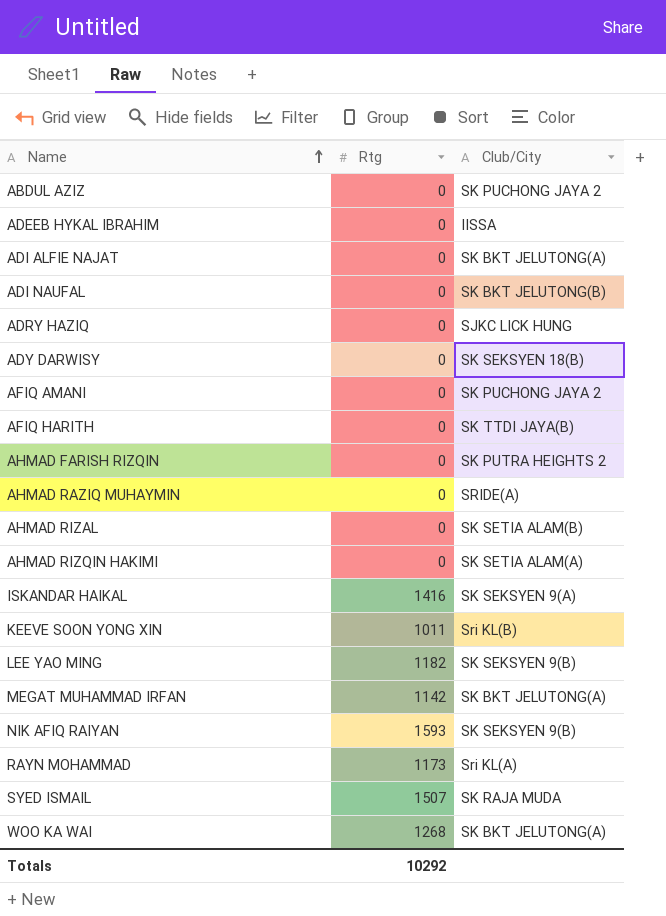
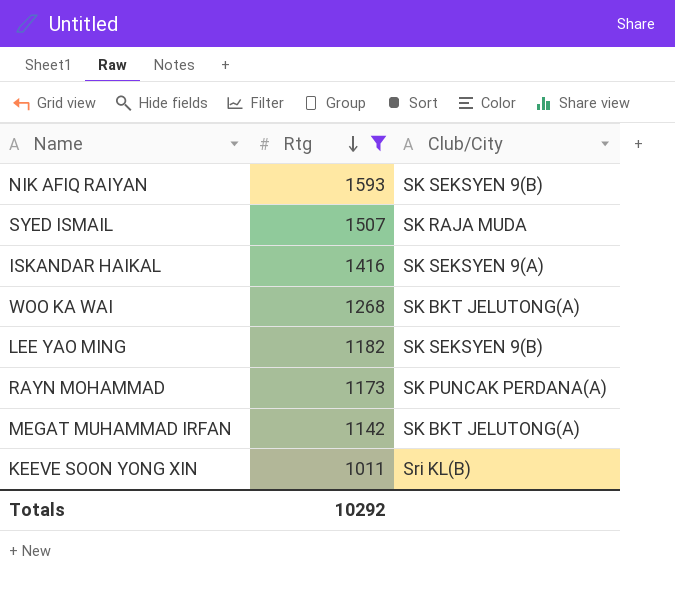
filter: none -> Rtg != 0
row order: Name ascending -> Rtg descending
RAYN MOHAMMAD | Club/City: Sri KL(A) -> SK PUNCAK PERDANA(A)

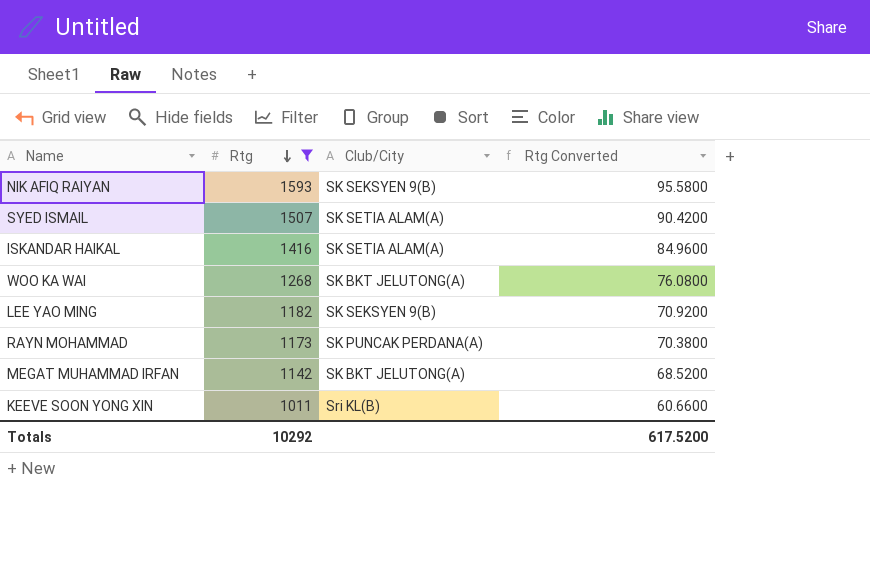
column Rtg Converted | formula: none -> [Rtg] * 0.06
SYED ISMAIL | Club/City: SK RAJA MUDA -> SK SETIA ALAM(A)
ISKANDAR HAIKAL | Club/City: SK SEKSYEN 9(A) -> SK SETIA ALAM(A)

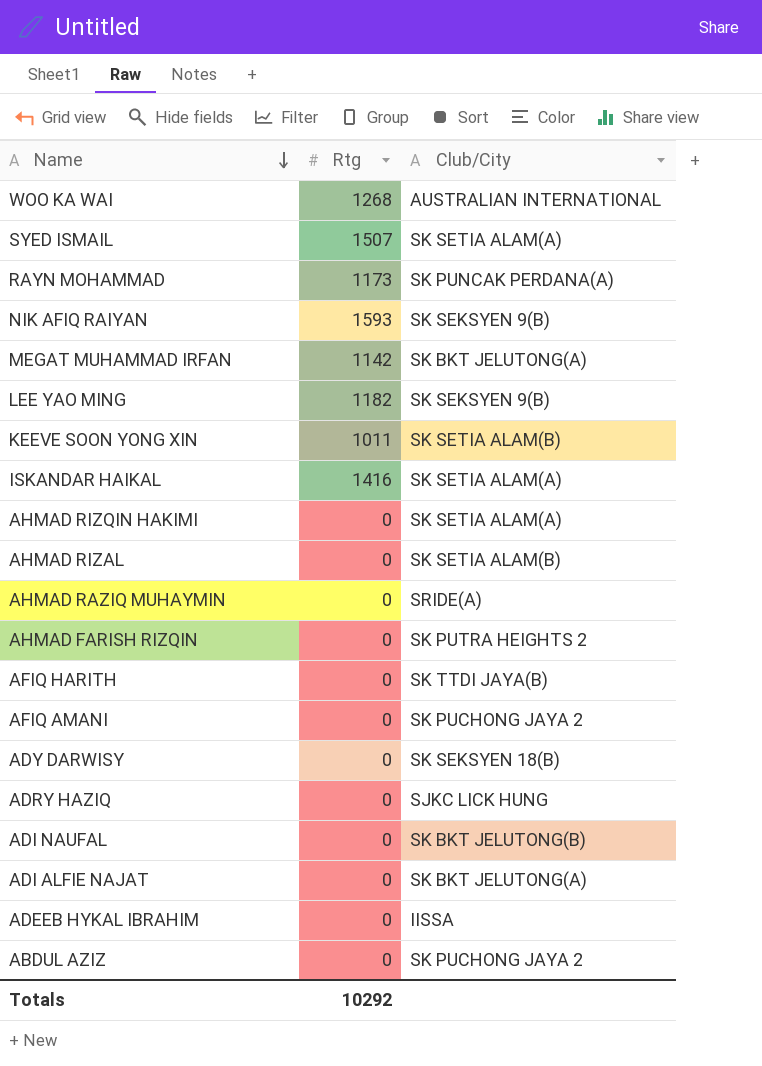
filter: Rtg != 0 -> none
row order: Rtg descending -> Name descending
column Rtg Converted | formula: [Rtg] * 0.06 -> none
WOO KA WAI | Club/City: SK BKT JELUTONG(A) -> AUSTRALIAN INTERNATIONAL
KEEVE SOON YONG XIN | Club/City: Sri KL(B) -> SK SETIA ALAM(B)

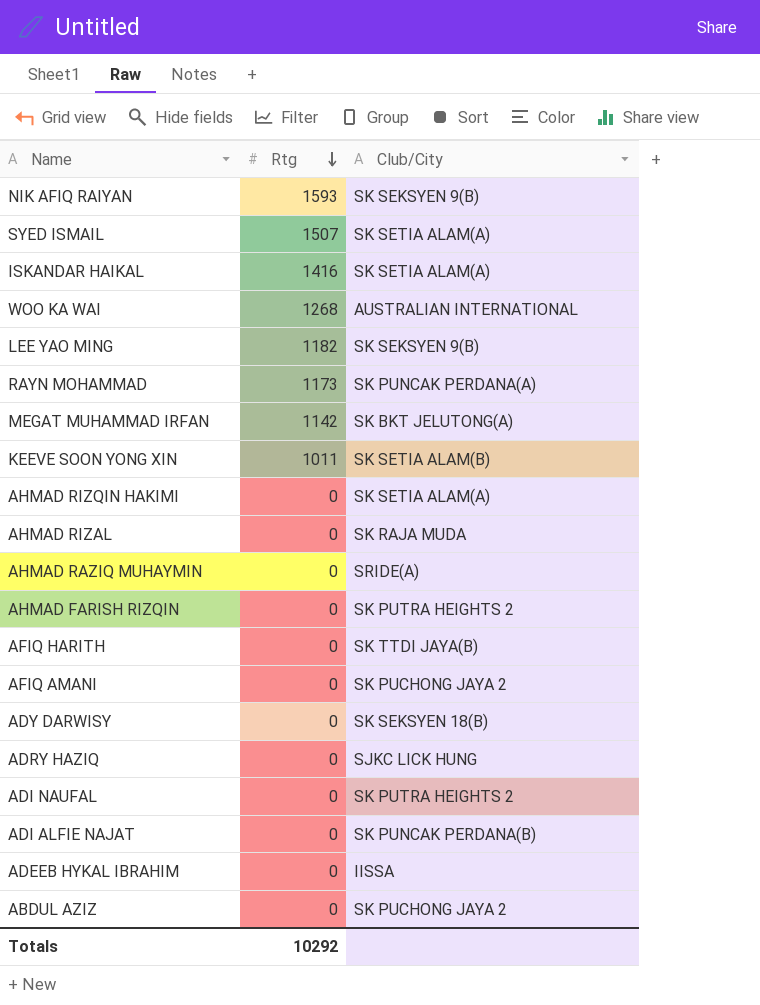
row order: Name descending -> Rtg descending
AHMAD RIZAL | Club/City: SK SETIA ALAM(B) -> SK RAJA MUDA
ADI NAUFAL | Club/City: SK BKT JELUTONG(B) -> SK PUTRA HEIGHTS 2
ADI ALFIE NAJAT | Club/City: SK BKT JELUTONG(A) -> SK PUNCAK PERDANA(B)

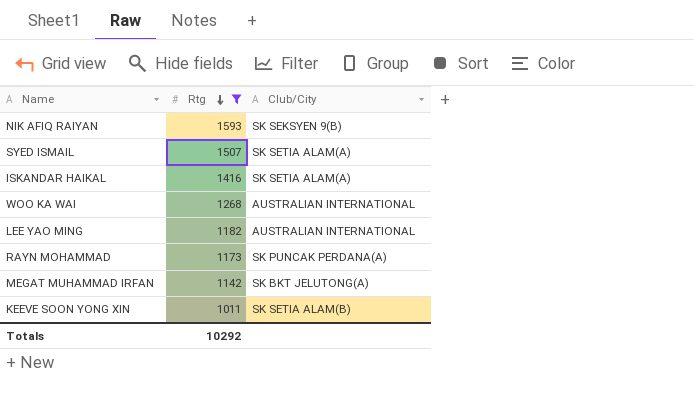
filter: none -> Rtg != 0
LEE YAO MING | Club/City: SK SEKSYEN 9(B) -> AUSTRALIAN INTERNATIONAL

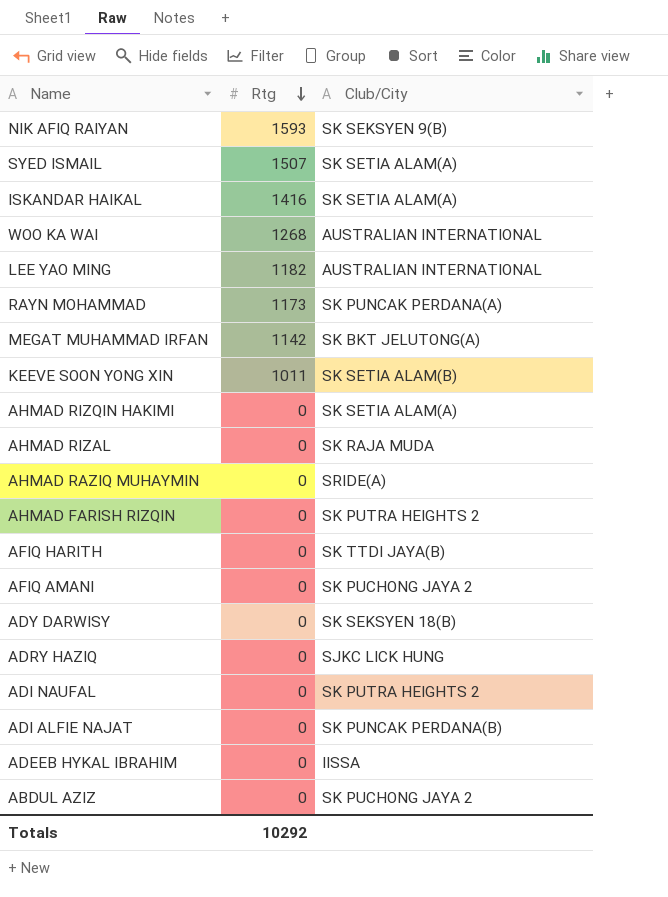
filter: Rtg != 0 -> none

